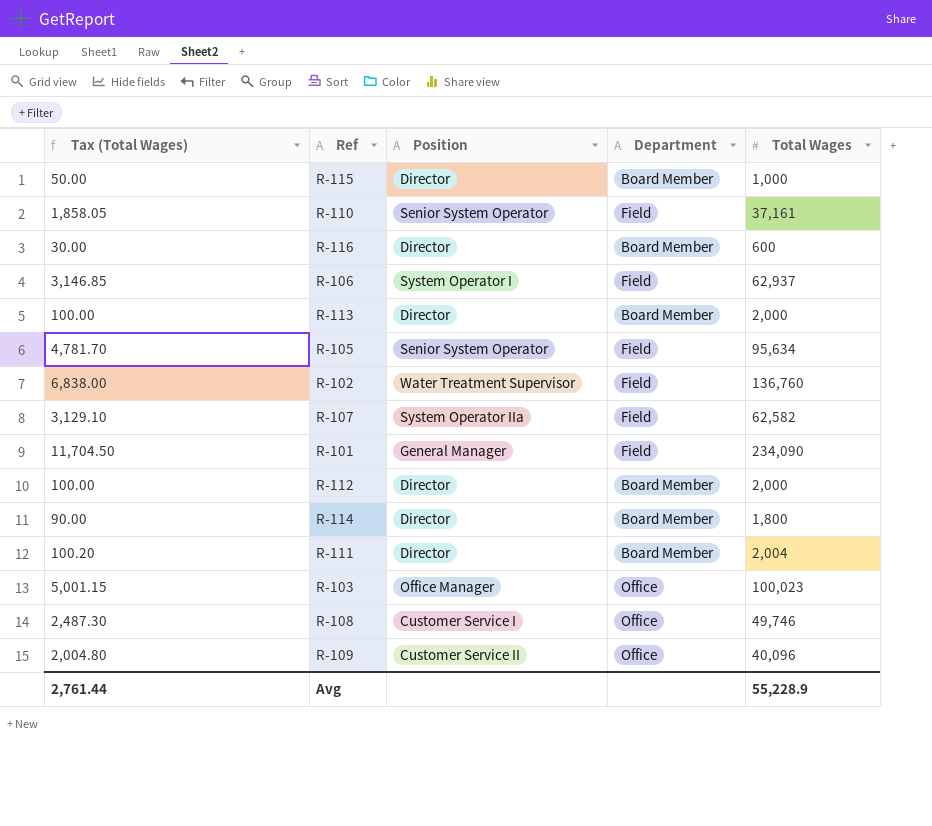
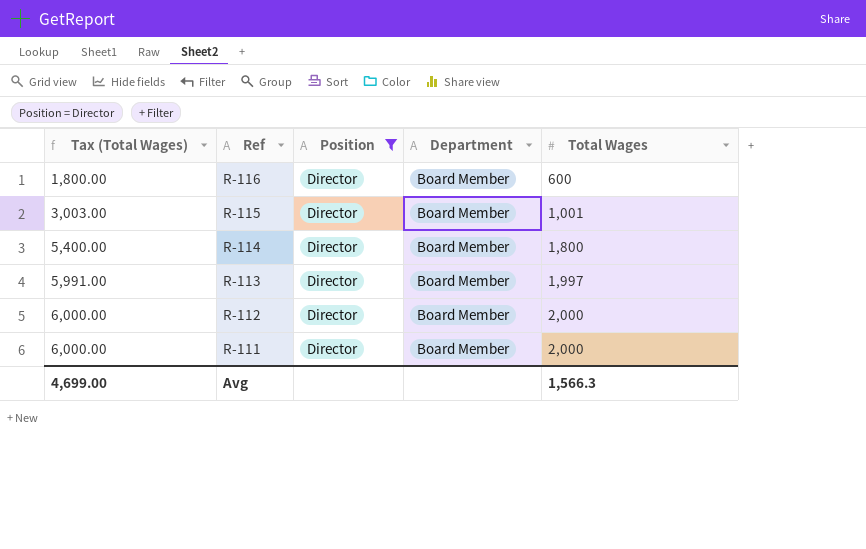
filter: none -> Position = Director
row order: none -> Tax (Total Wages) ascending
column Tax (Total Wages) | formula: [Total Wages] * 0.05 -> [Total Wages] * 3
R-115 | Total Wages: 1,000 -> 1,001
R-113 | Total Wages: 2,000 -> 1,997
R-111 | Total Wages: 2,004 -> 2,000
Avg | Tax (Total Wages): 2,761.44 -> 4,699.00
Avg | Total Wages: 55,228.9 -> 1,566.3

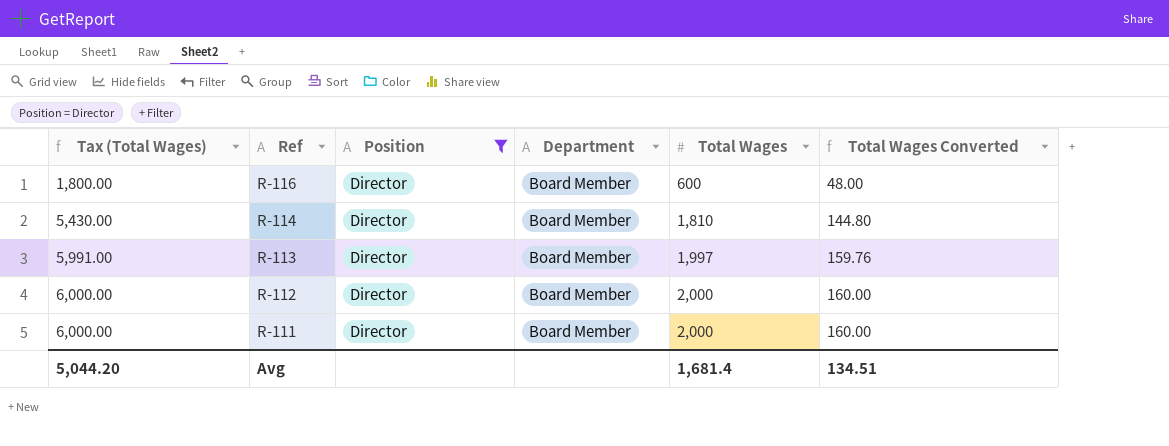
column Total Wages Converted | formula: none -> [Total Wages] * 0.08
row R-115: 3,003.00 | Director | Board Member | 1,001 -> none
R-114 | Tax (Total Wages): 5,400.00 -> 5,430.00
R-114 | Total Wages: 1,800 -> 1,810
Avg | Tax (Total Wages): 4,699.00 -> 5,044.20
Avg | Total Wages: 1,566.3 -> 1,681.4

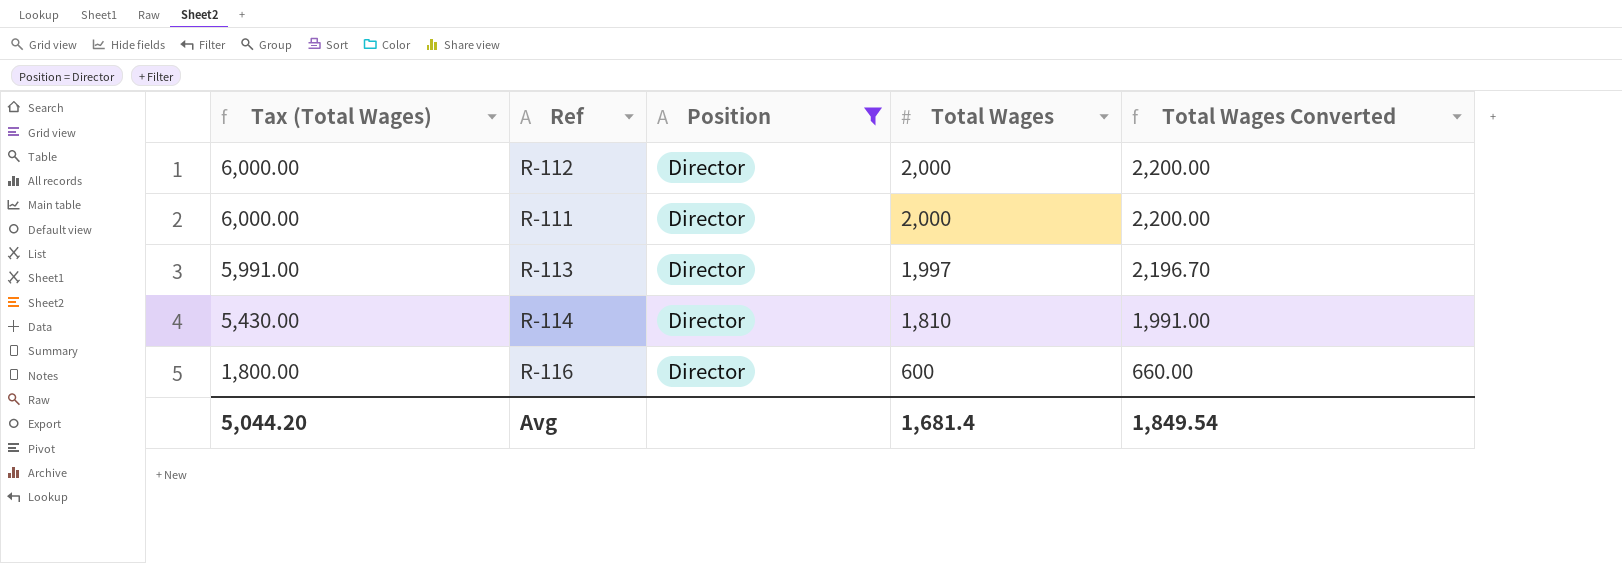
row order: Tax (Total Wages) ascending -> Tax (Total Wages) descending
column Department | position: 4 -> none
column Total Wages Converted | formula: [Total Wages] * 0.08 -> [Total Wages] * 1.1
Avg | Total Wages Converted: 134.51 -> 1,849.54

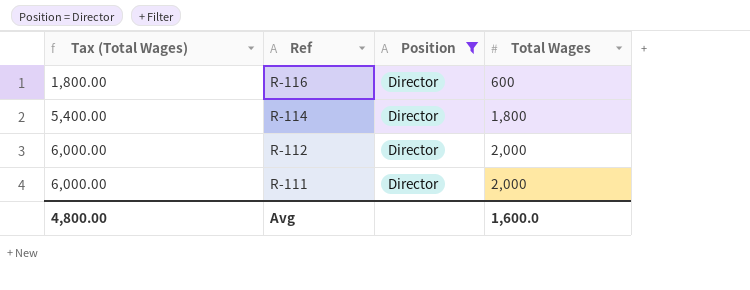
row order: Tax (Total Wages) descending -> Tax (Total Wages) ascending
column Total Wages Converted | formula: [Total Wages] * 1.1 -> none
row R-113: 5,991.00 | Director | 1,997 | 2,196.70 -> none
R-114 | Tax (Total Wages): 5,430.00 -> 5,400.00
R-114 | Total Wages: 1,810 -> 1,800
Avg | Tax (Total Wages): 5,044.20 -> 4,800.00
Avg | Total Wages: 1,681.4 -> 1,600.0

